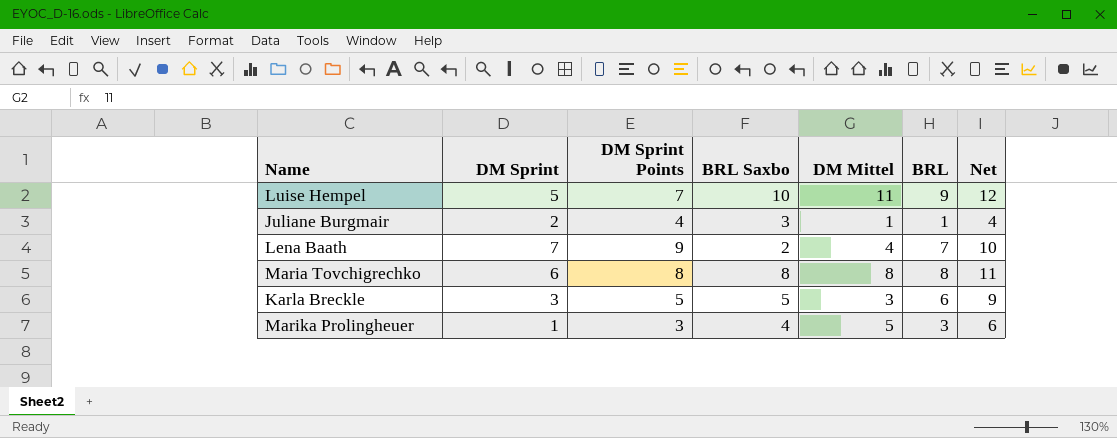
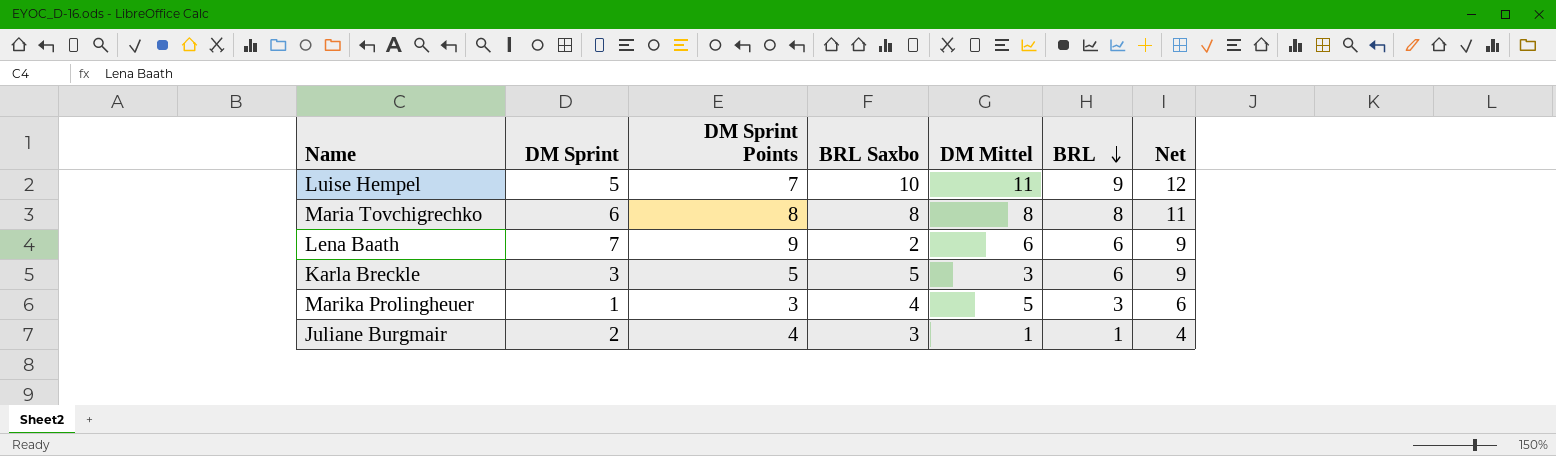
row order: none -> BRL descending
Lena Baath | DM Mittel: 4 -> 6
Lena Baath | BRL: 7 -> 6
Lena Baath | Net: 10 -> 9

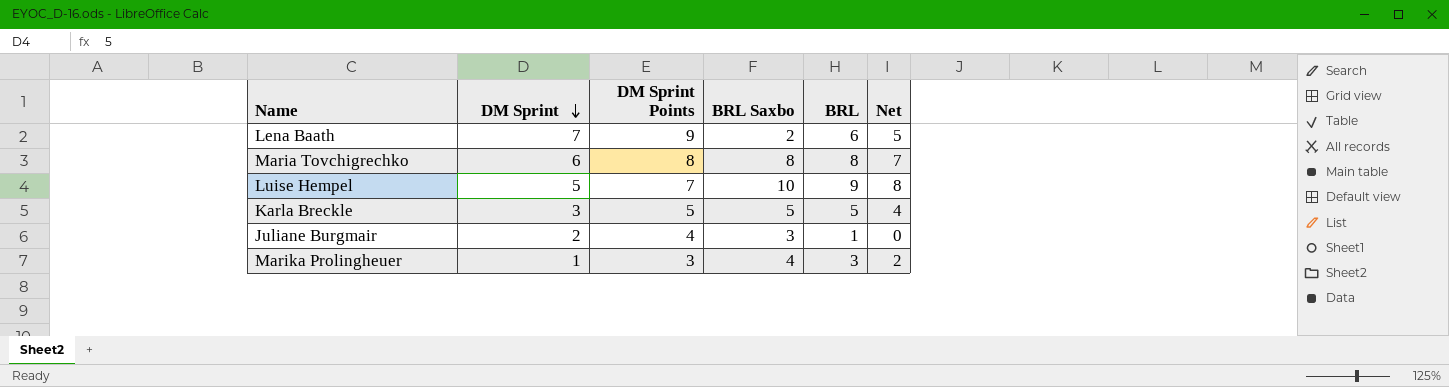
row order: BRL descending -> DM Sprint descending
column DM Mittel | position: 5 -> none
column Net | formula: [BRL] + 3 -> [BRL] - 1
Karla Breckle | BRL: 6 -> 5

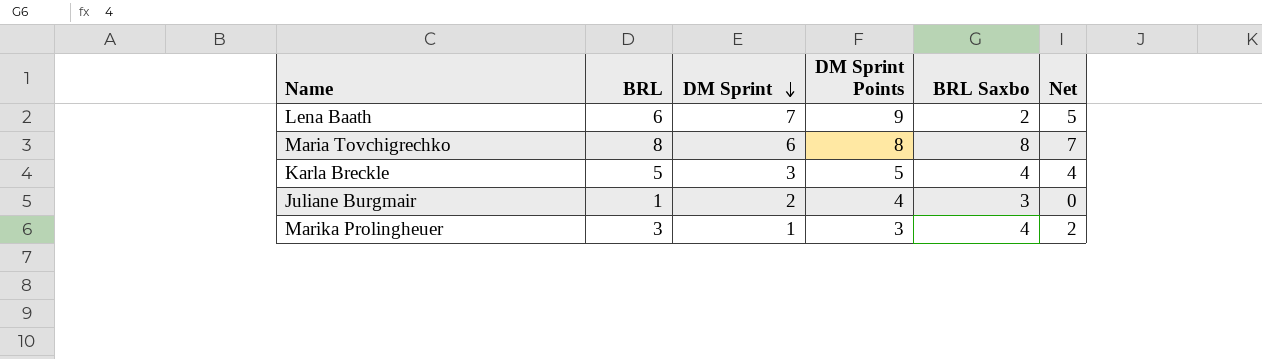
column BRL | position: 5 -> 2
row Luise Hempel: 5 | 7 | 10 | 9 | 8 -> none
Karla Breckle | BRL Saxbo: 5 -> 4

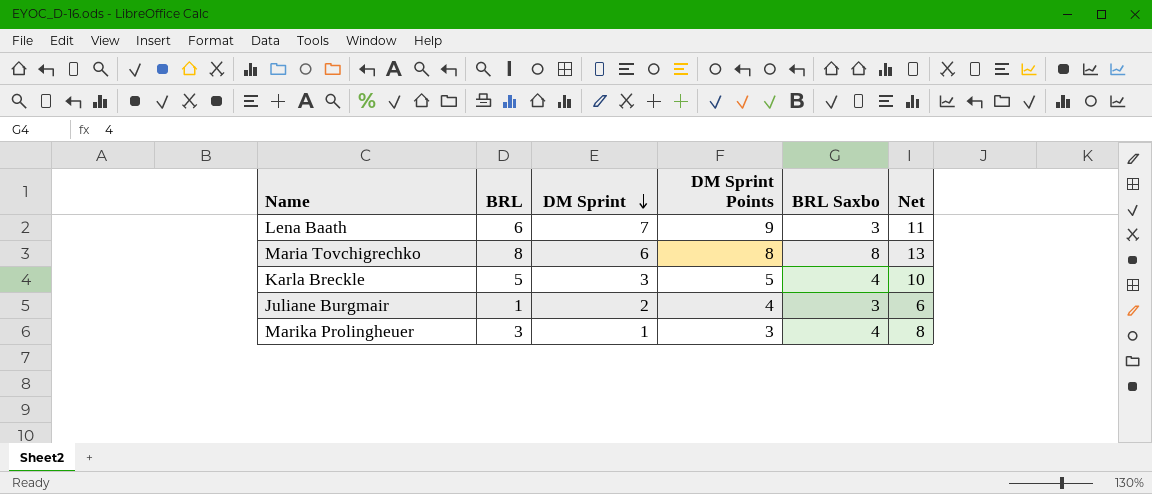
column Net | formula: [BRL] - 1 -> [BRL] + 5
Lena Baath | BRL Saxbo: 2 -> 3

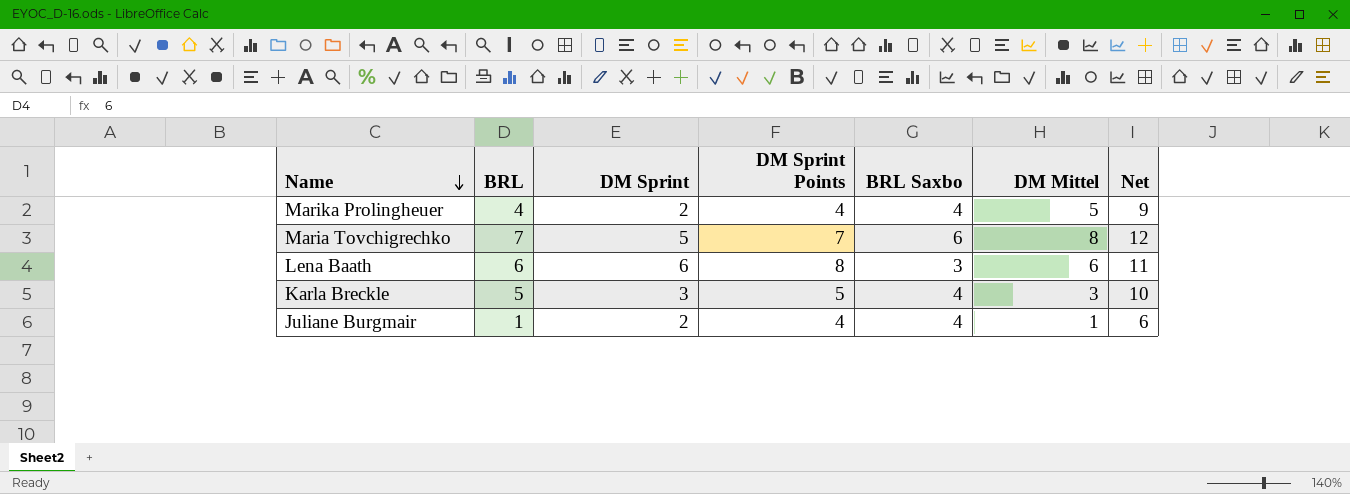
row order: DM Sprint descending -> Name descending
column DM Mittel | position: none -> 6
Marika Prolingheuer | BRL: 3 -> 4
Marika Prolingheuer | DM Sprint: 1 -> 2
Marika Prolingheuer | DM Sprint Points: 3 -> 4
Marika Prolingheuer | Net: 8 -> 9
Maria Tovchigrechko | BRL: 8 -> 7
Maria Tovchigrechko | DM Sprint: 6 -> 5
Maria Tovchigrechko | DM Sprint Points: 8 -> 7
Maria Tovchigrechko | BRL Saxbo: 8 -> 6
Maria Tovchigrechko | Net: 13 -> 12
Lena Baath | DM Sprint: 7 -> 6
Lena Baath | DM Sprint Points: 9 -> 8
Juliane Burgmair | BRL Saxbo: 3 -> 4

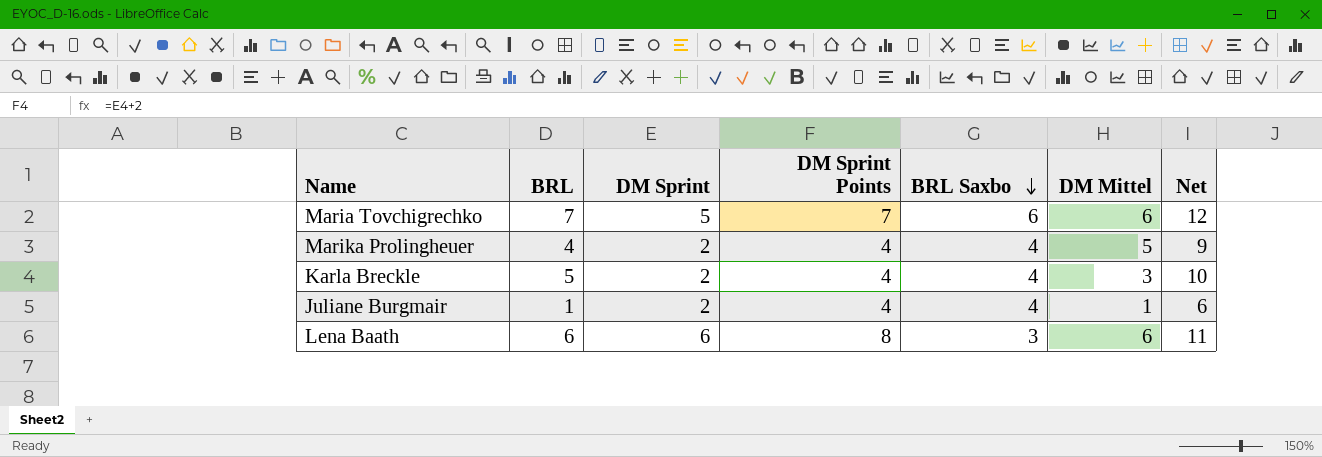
row order: Name descending -> BRL Saxbo descending
Maria Tovchigrechko | DM Mittel: 8 -> 6
Karla Breckle | DM Sprint: 3 -> 2
Karla Breckle | DM Sprint Points: 5 -> 4

